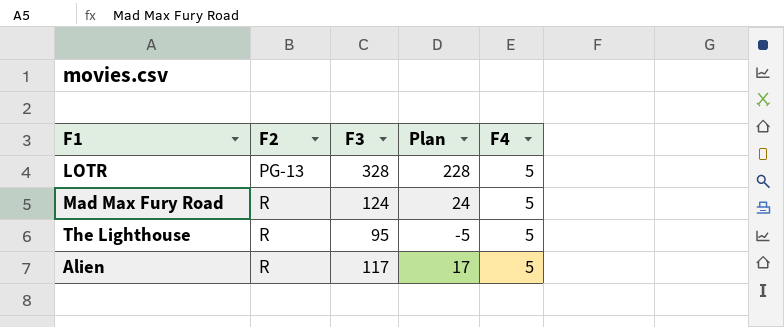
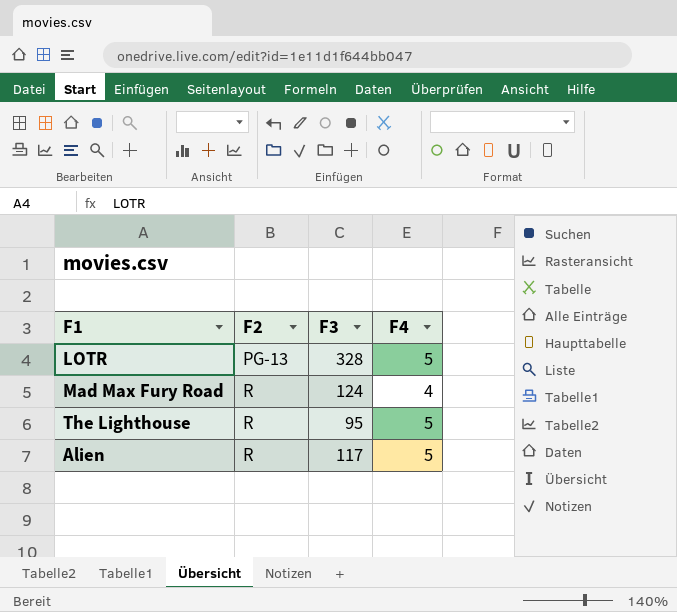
column Plan | formula: [F3] - 100 -> none
Mad Max Fury Road | F4: 5 -> 4

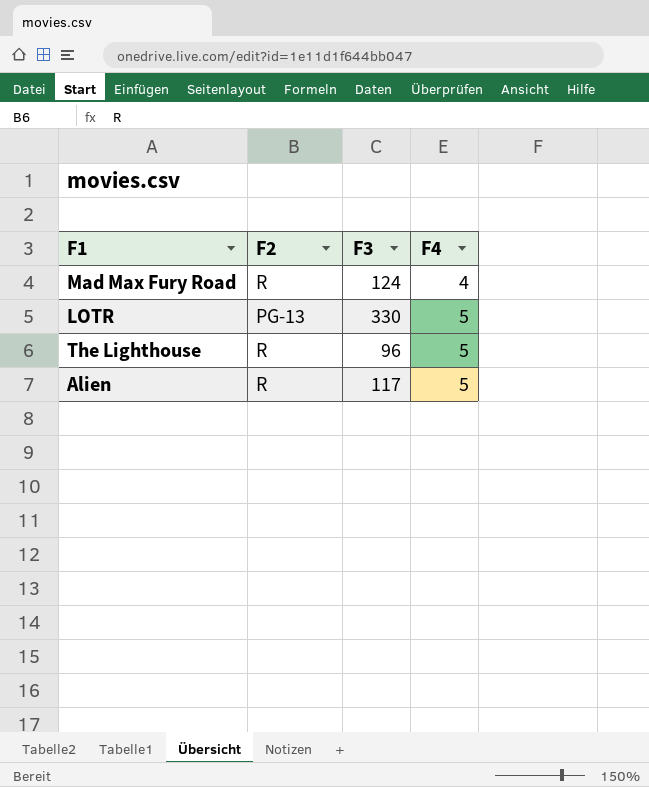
row order: F2 ascending -> F4 ascending
LOTR | F3: 328 -> 330
The Lighthouse | F3: 95 -> 96

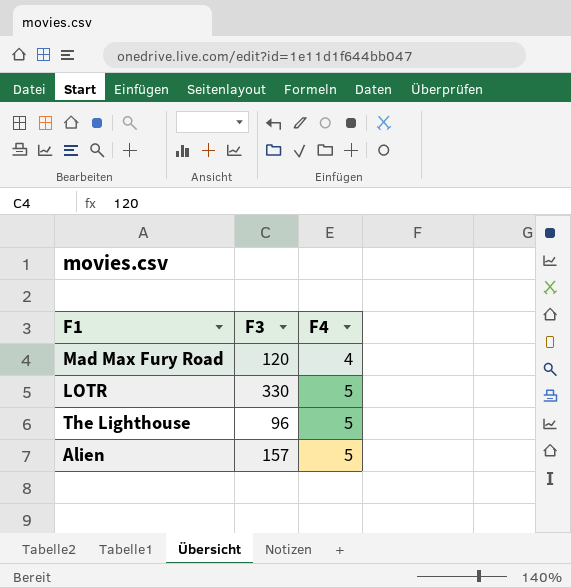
column F2 | position: 2 -> none
Mad Max Fury Road | F3: 124 -> 120
Alien | F3: 117 -> 157

